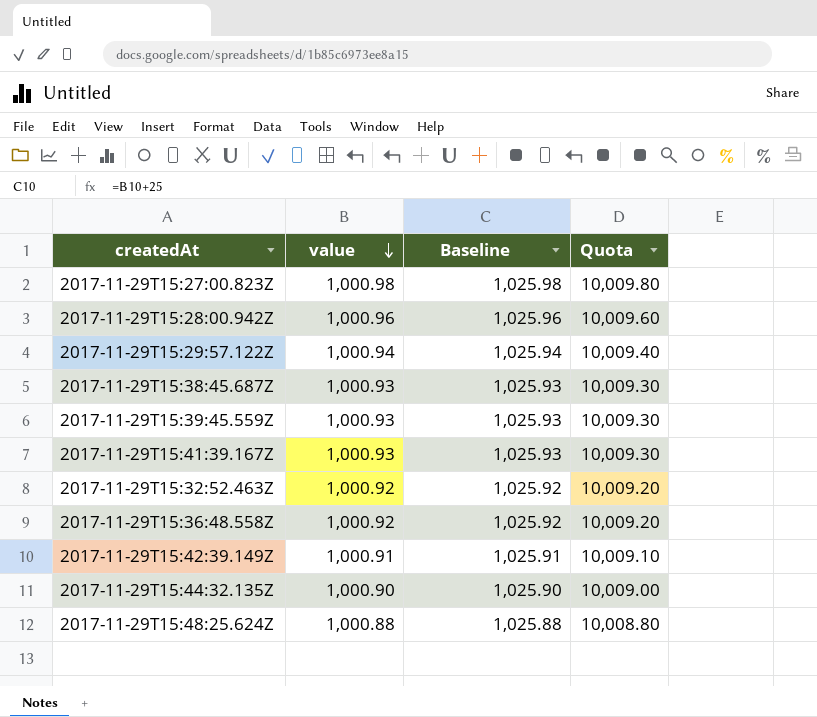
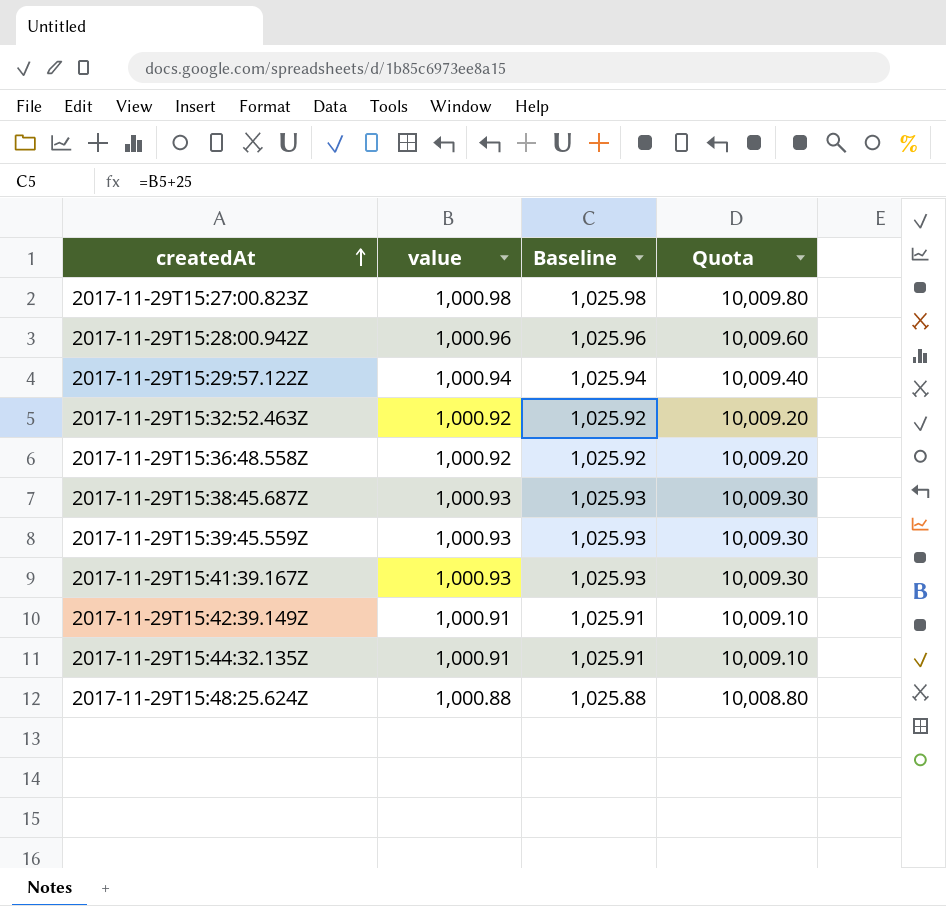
row order: value descending -> createdAt ascending
2017-11-29T15:44:32.135Z | value: 1,000.90 -> 1,000.91
2017-11-29T15:44:32.135Z | Baseline: 1,025.90 -> 1,025.91
2017-11-29T15:44:32.135Z | Quota: 10,009.00 -> 10,009.10

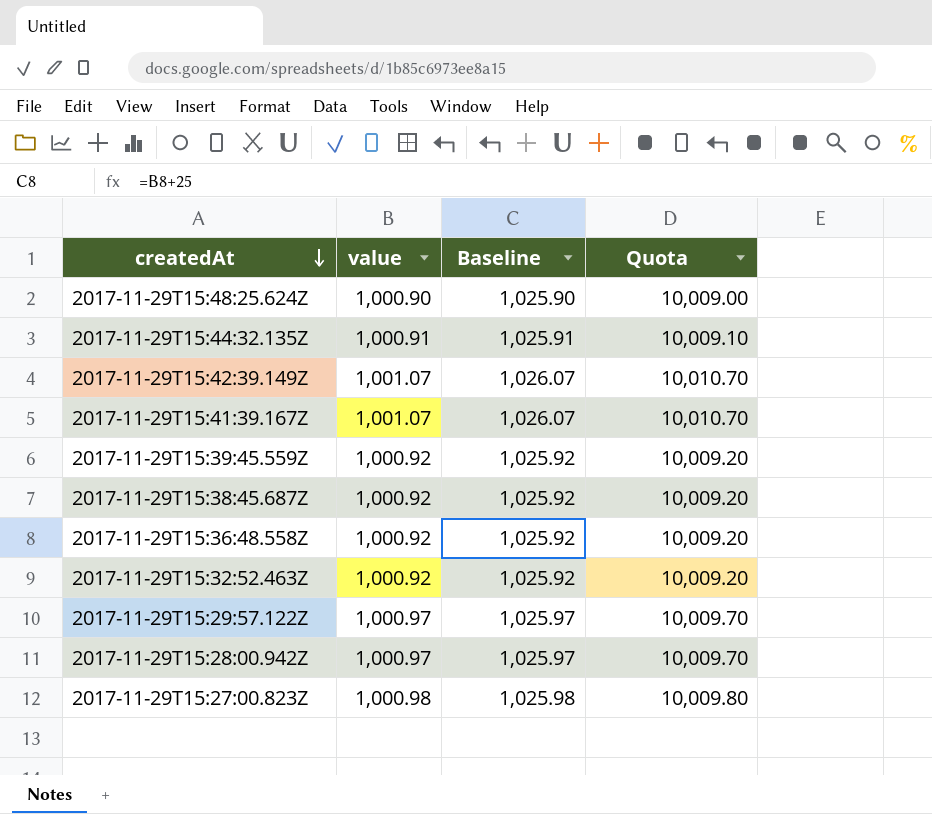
row order: createdAt ascending -> createdAt descending
2017-11-29T15:48:25.624Z | value: 1,000.88 -> 1,000.90
2017-11-29T15:48:25.624Z | Baseline: 1,025.88 -> 1,025.90
2017-11-29T15:48:25.624Z | Quota: 10,008.80 -> 10,009.00
2017-11-29T15:42:39.149Z | value: 1,000.91 -> 1,001.07
2017-11-29T15:42:39.149Z | Baseline: 1,025.91 -> 1,026.07
2017-11-29T15:42:39.149Z | Quota: 10,009.10 -> 10,010.70
2017-11-29T15:41:39.167Z | value: 1,000.93 -> 1,001.07
2017-11-29T15:41:39.167Z | Baseline: 1,025.93 -> 1,026.07
2017-11-29T15:41:39.167Z | Quota: 10,009.30 -> 10,010.70
2017-11-29T15:39:45.559Z | value: 1,000.93 -> 1,000.92
2017-11-29T15:39:45.559Z | Baseline: 1,025.93 -> 1,025.92
2017-11-29T15:39:45.559Z | Quota: 10,009.30 -> 10,009.20
2017-11-29T15:38:45.687Z | value: 1,000.93 -> 1,000.92
2017-11-29T15:38:45.687Z | Baseline: 1,025.93 -> 1,025.92
2017-11-29T15:38:45.687Z | Quota: 10,009.30 -> 10,009.20
2017-11-29T15:29:57.122Z | value: 1,000.94 -> 1,000.97
2017-11-29T15:29:57.122Z | Baseline: 1,025.94 -> 1,025.97
2017-11-29T15:29:57.122Z | Quota: 10,009.40 -> 10,009.70
2017-11-29T15:28:00.942Z | value: 1,000.96 -> 1,000.97
2017-11-29T15:28:00.942Z | Baseline: 1,025.96 -> 1,025.97
2017-11-29T15:28:00.942Z | Quota: 10,009.60 -> 10,009.70

